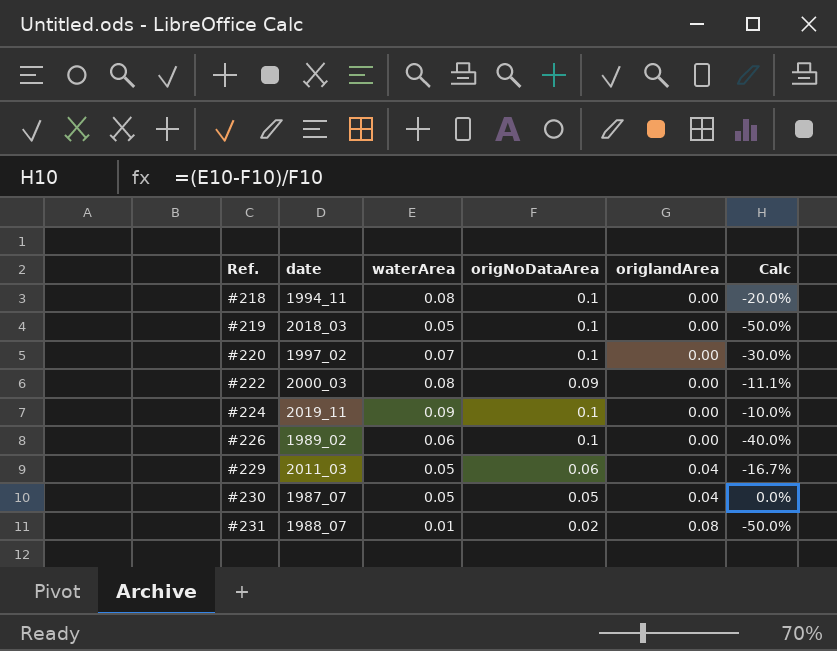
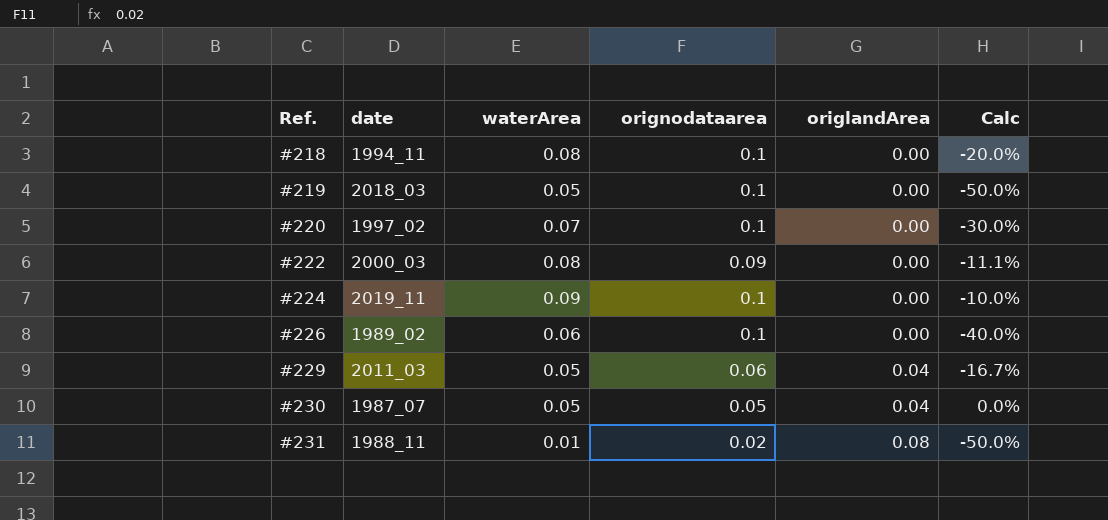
column name: origNoDataArea -> orignodataarea
#231 | date: 1988_07 -> 1988_11

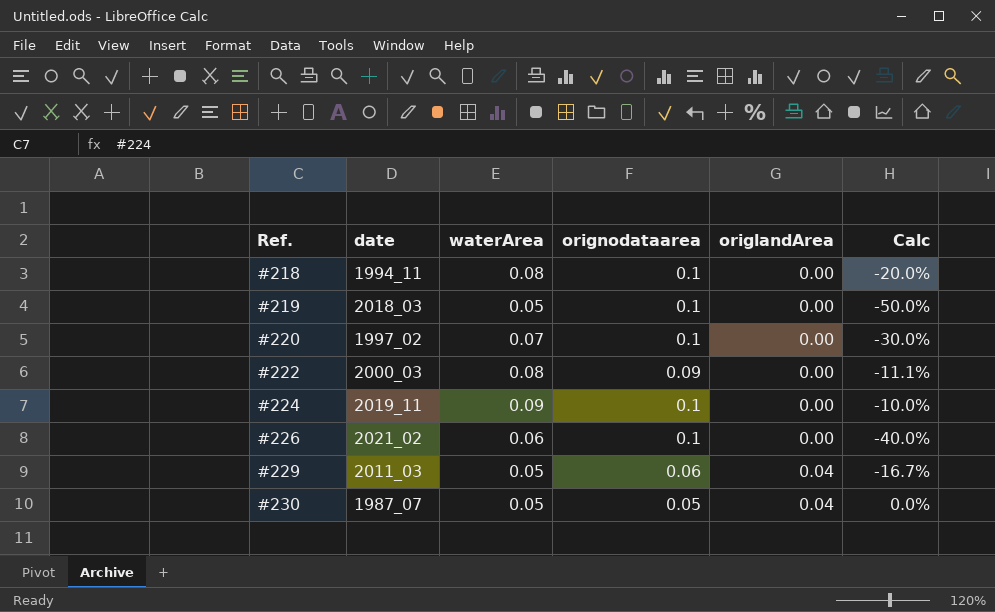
row #231: 1988_11 | 0.01 | 0.02 | 0.08 | -50.0% -> none
#226 | date: 1989_02 -> 2021_02

